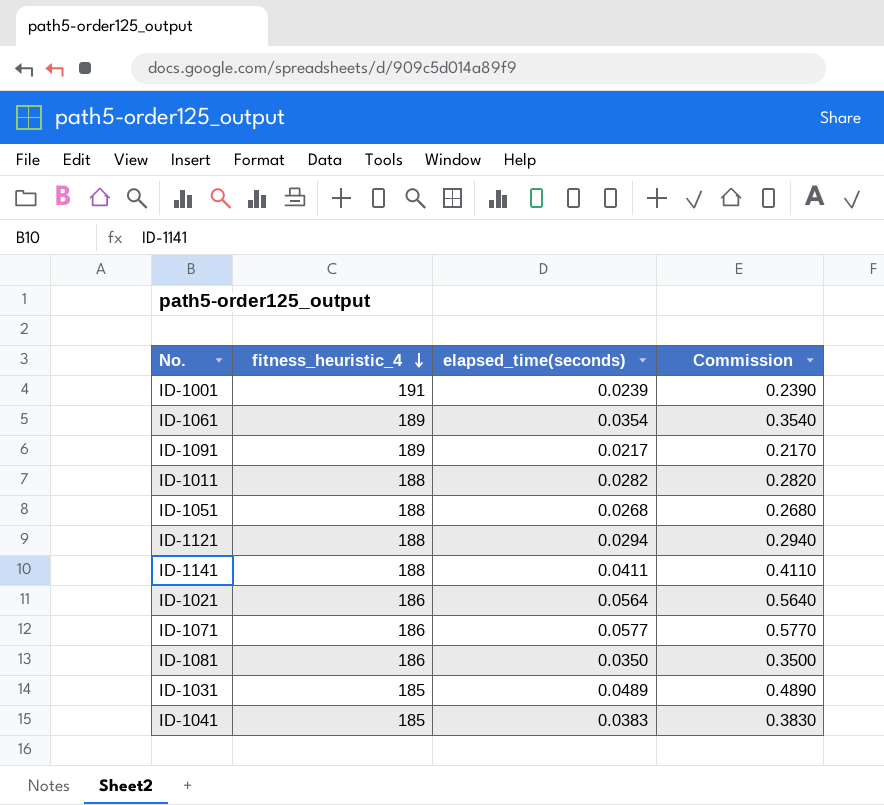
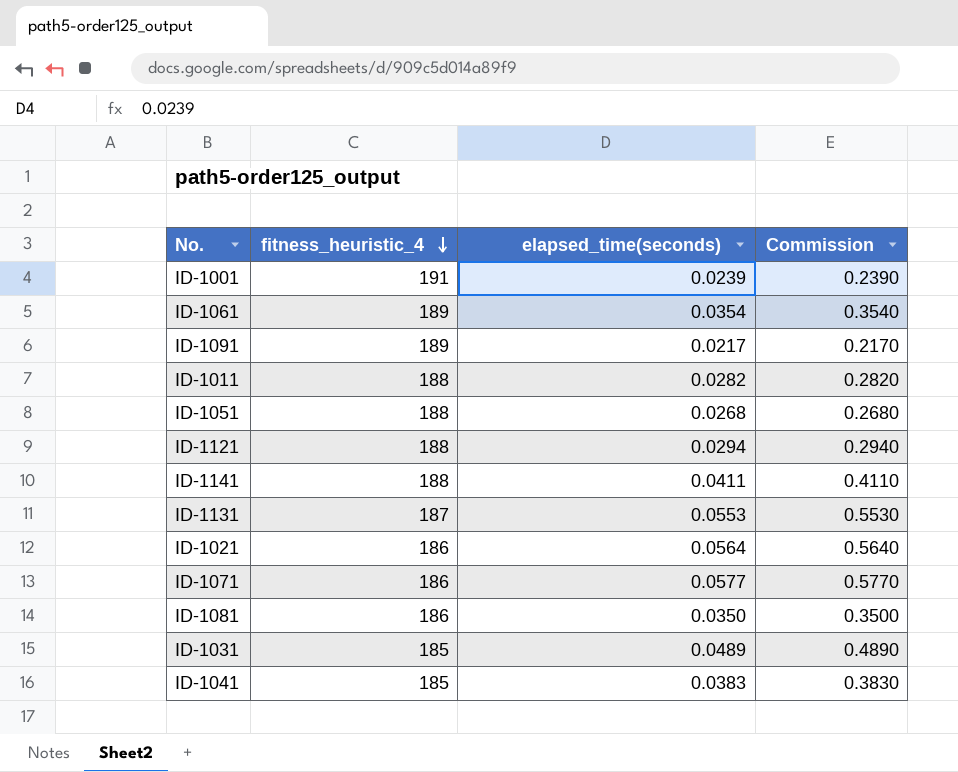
row ID-1131: none -> 187 | 0.0553 | 0.5530

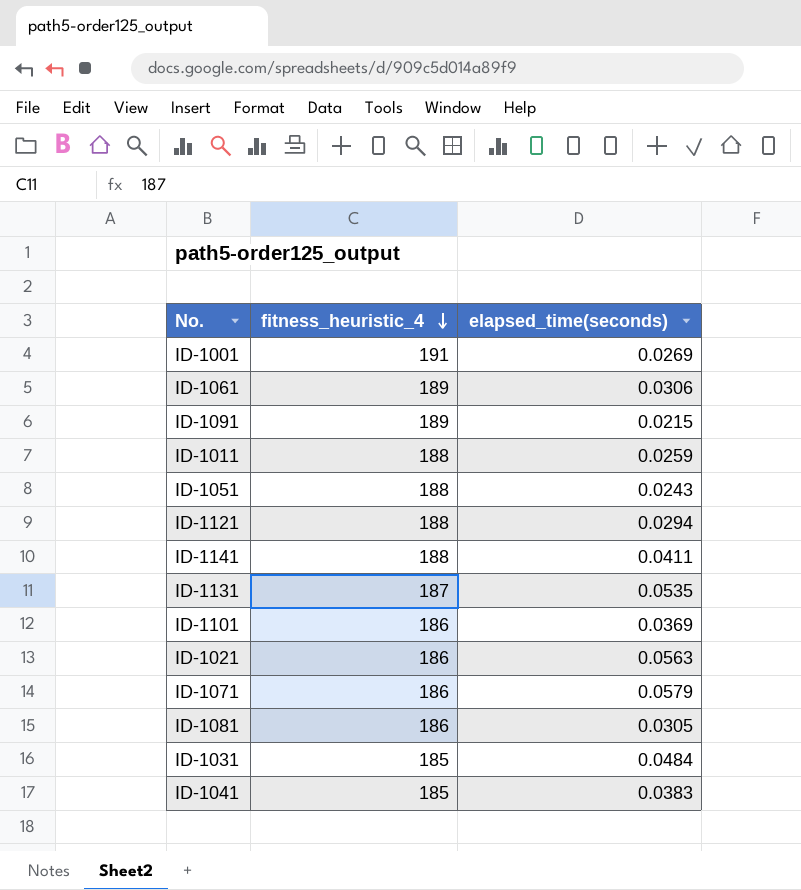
column Commission | formula: [elapsed_time(seconds)] * 10 -> none
ID-1001 | elapsed_time(seconds): 0.0239 -> 0.0269
ID-1061 | elapsed_time(seconds): 0.0354 -> 0.0306
ID-1091 | elapsed_time(seconds): 0.0217 -> 0.0215
ID-1011 | elapsed_time(seconds): 0.0282 -> 0.0259
ID-1051 | elapsed_time(seconds): 0.0268 -> 0.0243
ID-1131 | elapsed_time(seconds): 0.0553 -> 0.0535
row ID-1101: none -> 186 | 0.0369
ID-1021 | elapsed_time(seconds): 0.0564 -> 0.0563
ID-1071 | elapsed_time(seconds): 0.0577 -> 0.0579
ID-1081 | elapsed_time(seconds): 0.0350 -> 0.0305
ID-1031 | elapsed_time(seconds): 0.0489 -> 0.0484

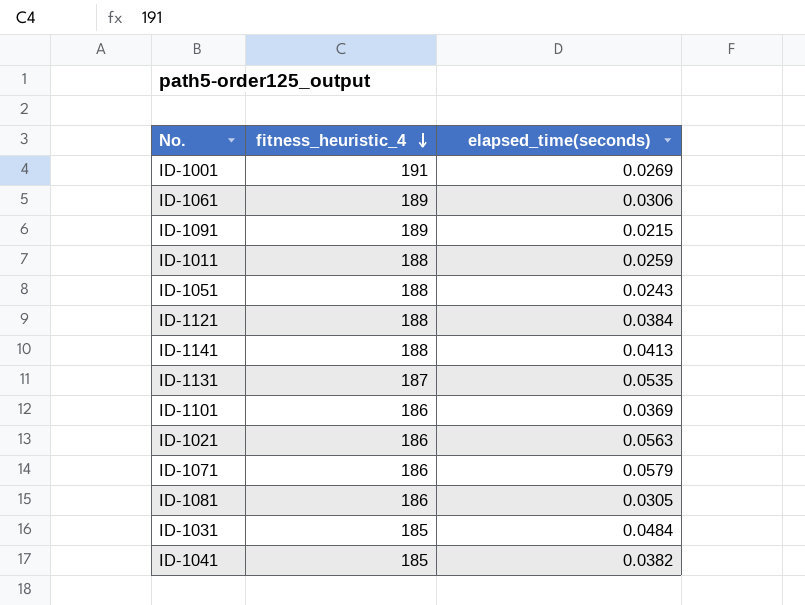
ID-1121 | elapsed_time(seconds): 0.0294 -> 0.0384
ID-1141 | elapsed_time(seconds): 0.0411 -> 0.0413
ID-1041 | elapsed_time(seconds): 0.0383 -> 0.0382

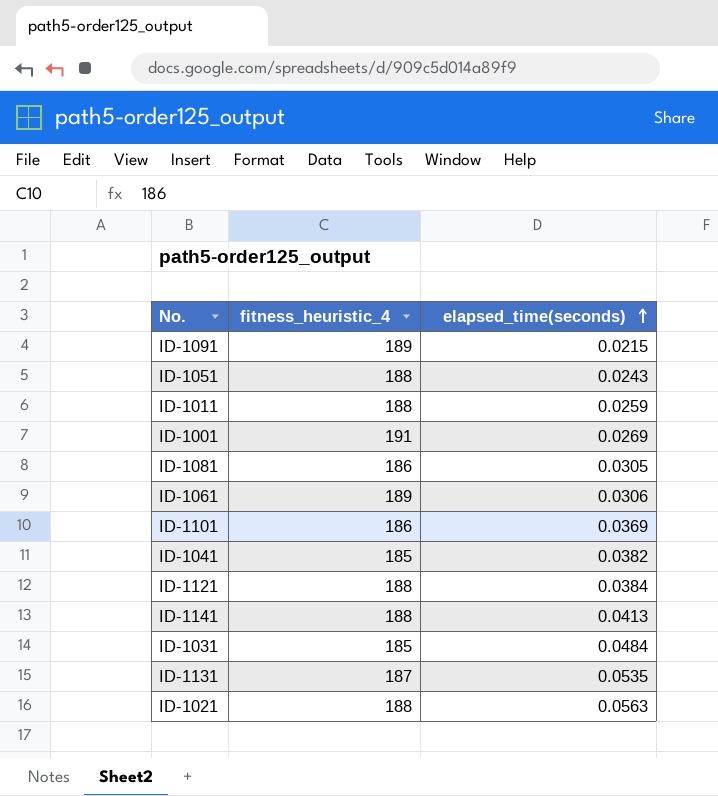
row order: fitness_heuristic_4 descending -> elapsed_time(seconds) ascending
row ID-1071: 186 | 0.0579 -> none
ID-1021 | fitness_heuristic_4: 186 -> 188

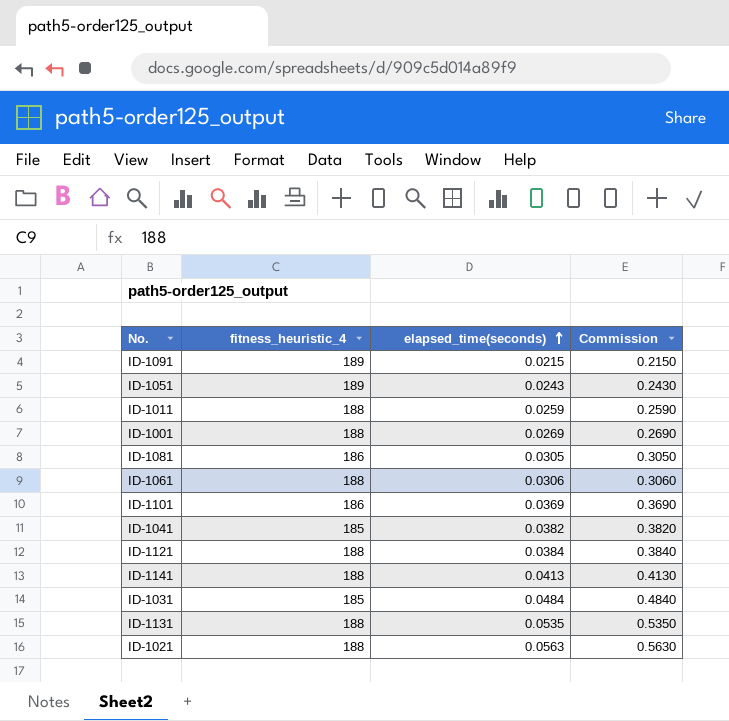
column Commission | formula: none -> [elapsed_time(seconds)] * 10
ID-1051 | fitness_heuristic_4: 188 -> 189
ID-1001 | fitness_heuristic_4: 191 -> 188
ID-1061 | fitness_heuristic_4: 189 -> 188
ID-1131 | fitness_heuristic_4: 187 -> 188

